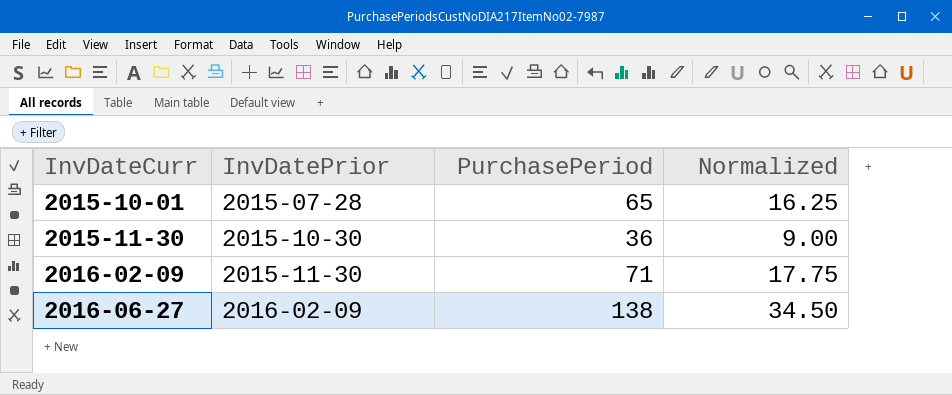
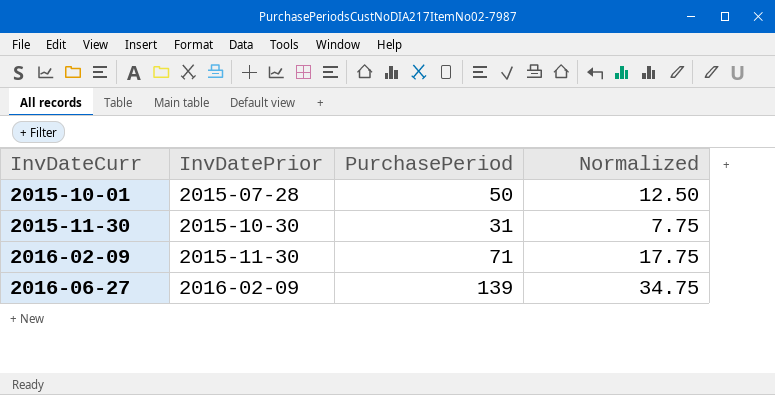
2015-10-01 | PurchasePeriod: 65 -> 50
2015-10-01 | Normalized: 16.25 -> 12.50
2015-11-30 | PurchasePeriod: 36 -> 31
2015-11-30 | Normalized: 9.00 -> 7.75
2016-06-27 | PurchasePeriod: 138 -> 139
2016-06-27 | Normalized: 34.50 -> 34.75

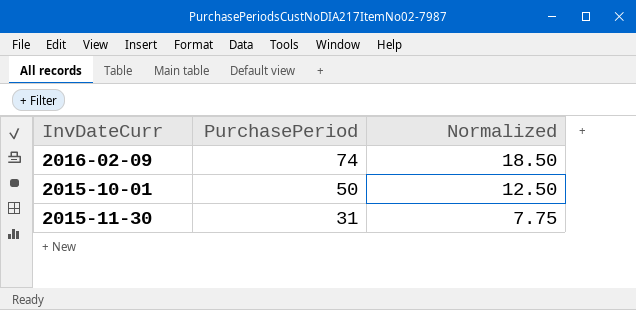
row order: InvDateCurr ascending -> PurchasePeriod descending
column InvDatePrior | position: 2 -> none
row 2016-06-27: 2016-02-09 | 139 | 34.75 -> none
2016-02-09 | PurchasePeriod: 71 -> 74
2016-02-09 | Normalized: 17.75 -> 18.50

